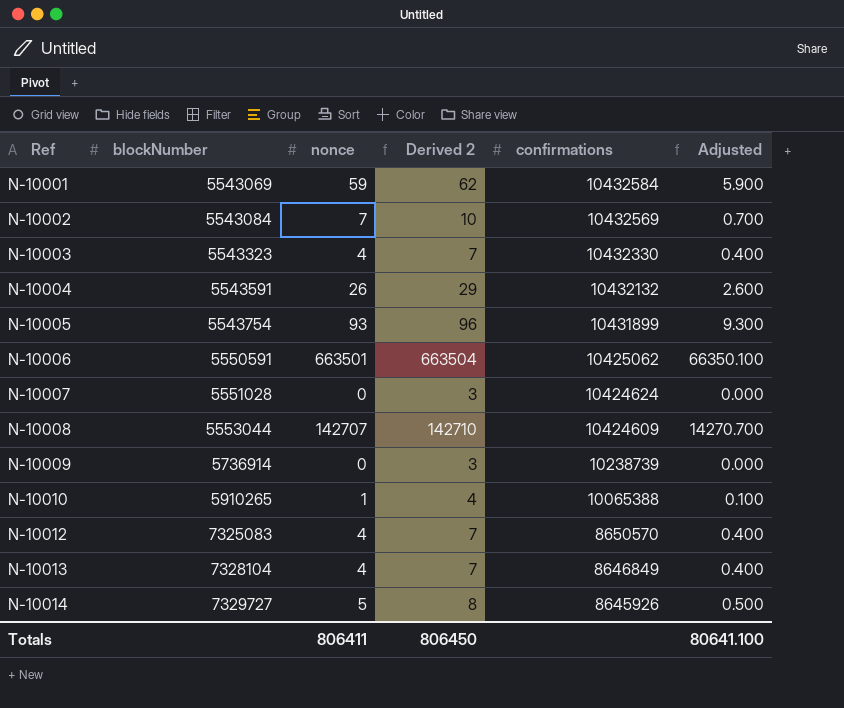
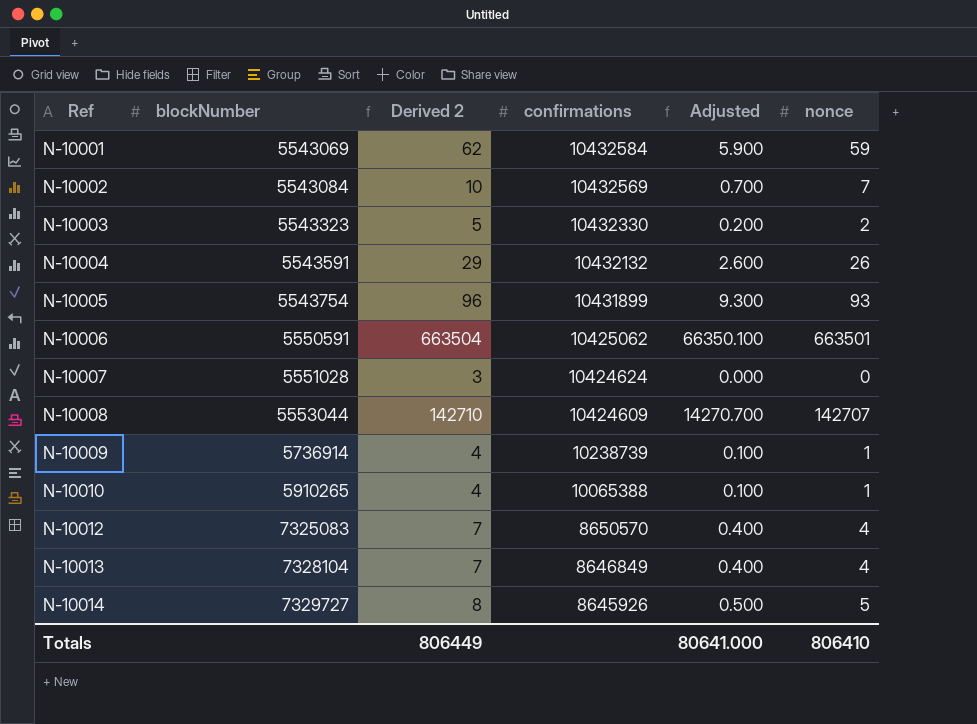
column nonce | position: 3 -> 6
N-10003 | Derived 2: 7 -> 5
N-10003 | Adjusted: 0.400 -> 0.200
N-10003 | nonce: 4 -> 2
N-10009 | Derived 2: 3 -> 4
N-10009 | Adjusted: 0.000 -> 0.100
N-10009 | nonce: 0 -> 1
Totals | Derived 2: 806450 -> 806449
Totals | Adjusted: 80641.100 -> 80641.000
Totals | nonce: 806411 -> 806410

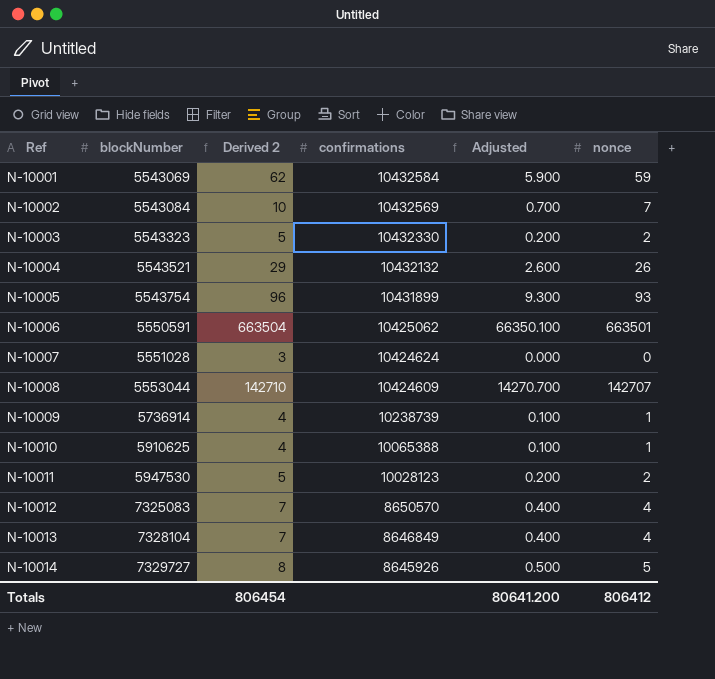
N-10004 | blockNumber: 5543591 -> 5543521
N-10010 | blockNumber: 5910265 -> 5910625
row N-10011: none -> 5947530 | 5 | 10028123 | 0.200 | 2
Totals | Derived 2: 806449 -> 806454
Totals | Adjusted: 80641.000 -> 80641.200
Totals | nonce: 806410 -> 806412

